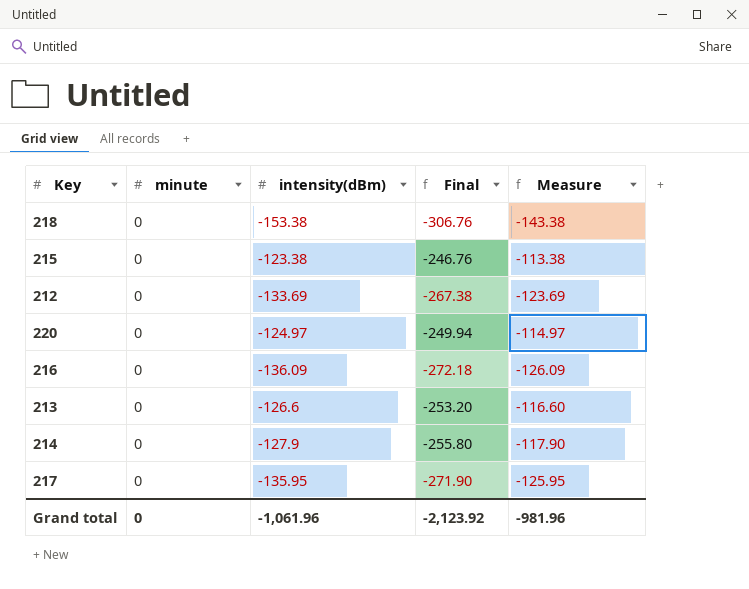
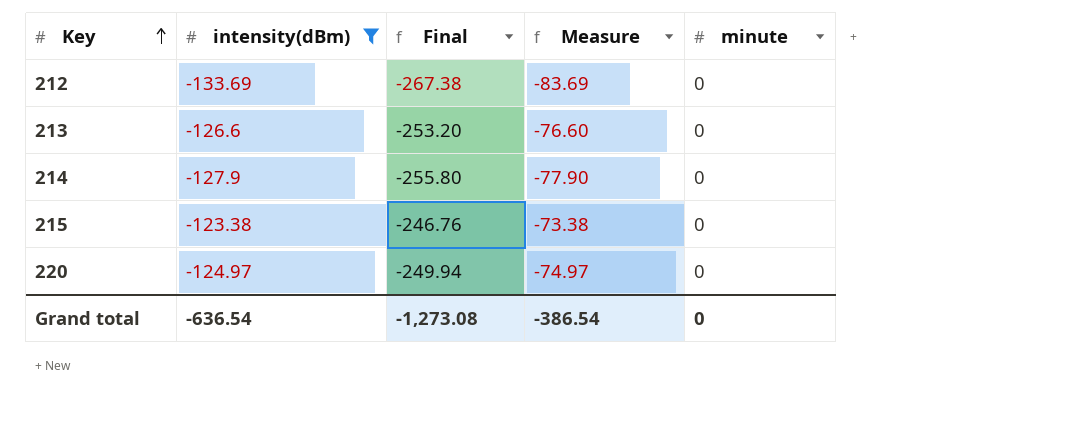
filter: none -> intensity(dBm) >= -133.69
row order: none -> Key ascending
column Measure | formula: [intensity(dBm)] + 10 -> [intensity(dBm)] + 50
column minute | position: 2 -> 5
Grand total | intensity(dBm): -1,061.96 -> -636.54
Grand total | Final: -2,123.92 -> -1,273.08
Grand total | Measure: -981.96 -> -386.54

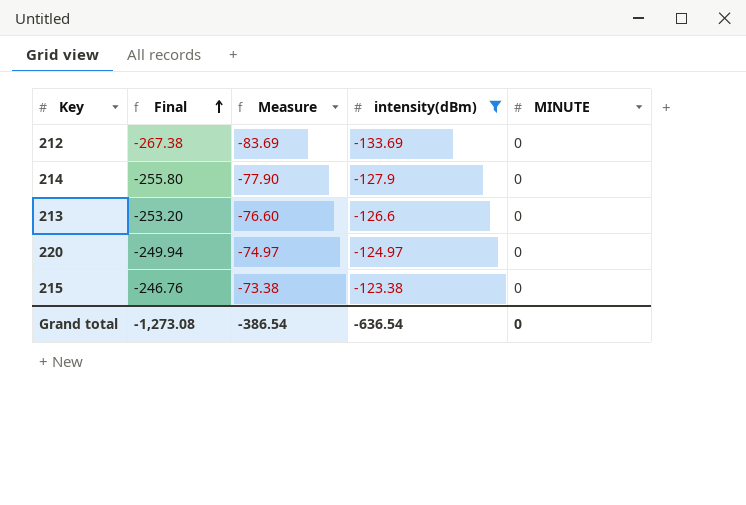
row order: Key ascending -> Final ascending
column intensity(dBm) | position: 2 -> 4
column name: minute -> MINUTE

